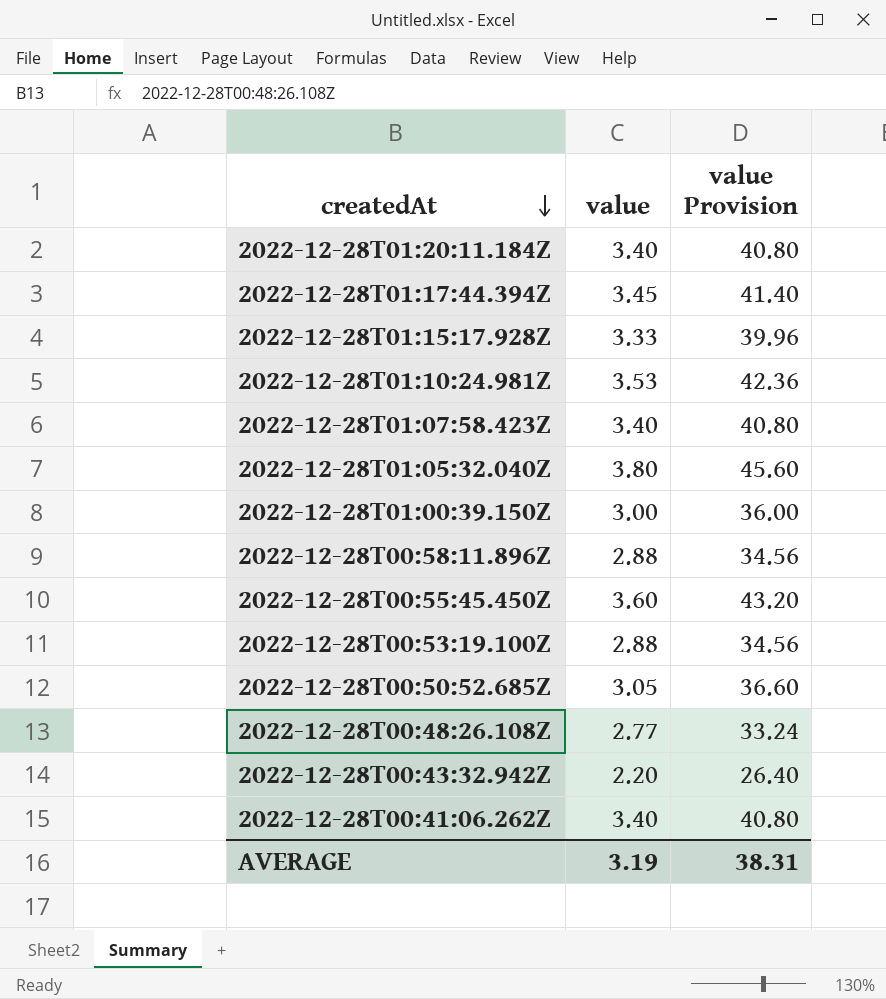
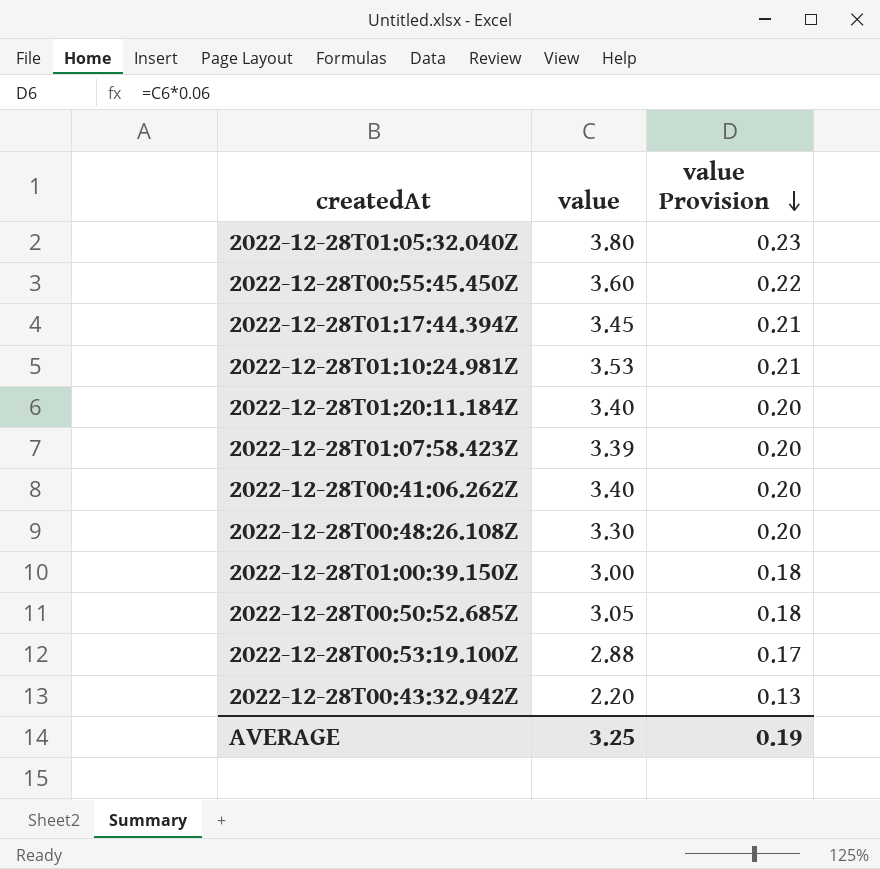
row order: createdAt descending -> value Provision descending
column value Provision | formula: [value] * 12 -> [value] * 0.06
row 2022-12-28T01:15:17.928Z: 3.33 | 39.96 -> none
row 2022-12-28T00:58:11.896Z: 2.88 | 34.56 -> none
2022-12-28T01:07:58.423Z | value: 3.40 -> 3.39
2022-12-28T00:48:26.108Z | value: 2.77 -> 3.30
AVERAGE | value: 3.19 -> 3.25
AVERAGE | value Provision: 38.31 -> 0.19

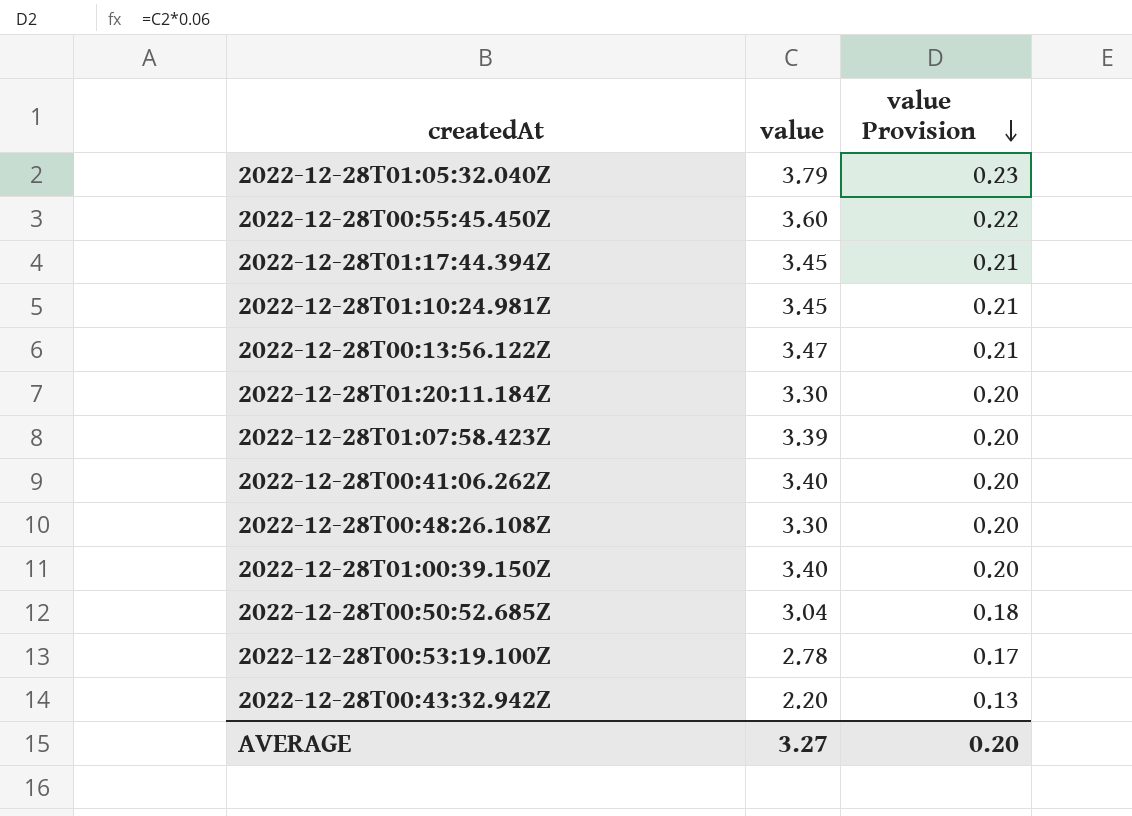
2022-12-28T01:05:32.040Z | value: 3.80 -> 3.79
2022-12-28T01:10:24.981Z | value: 3.53 -> 3.45
row 2022-12-28T00:13:56.122Z: none -> 3.47 | 0.21
2022-12-28T01:20:11.184Z | value: 3.40 -> 3.30
2022-12-28T01:00:39.150Z | value: 3.00 -> 3.40
2022-12-28T01:00:39.150Z | value Provision: 0.18 -> 0.20
2022-12-28T00:50:52.685Z | value: 3.05 -> 3.04
2022-12-28T00:53:19.100Z | value: 2.88 -> 2.78
AVERAGE | value: 3.25 -> 3.27
AVERAGE | value Provision: 0.19 -> 0.20

